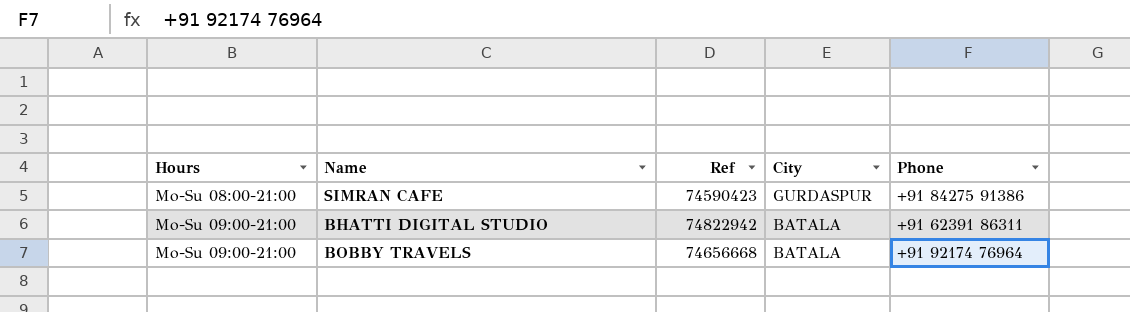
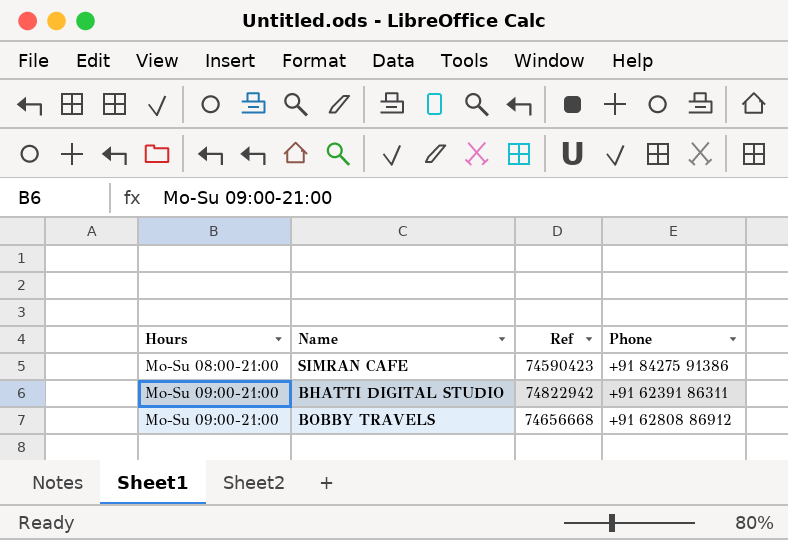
column City | position: 4 -> none
BOBBY TRAVELS | Phone: +91 92174 76964 -> +91 62808 86912

